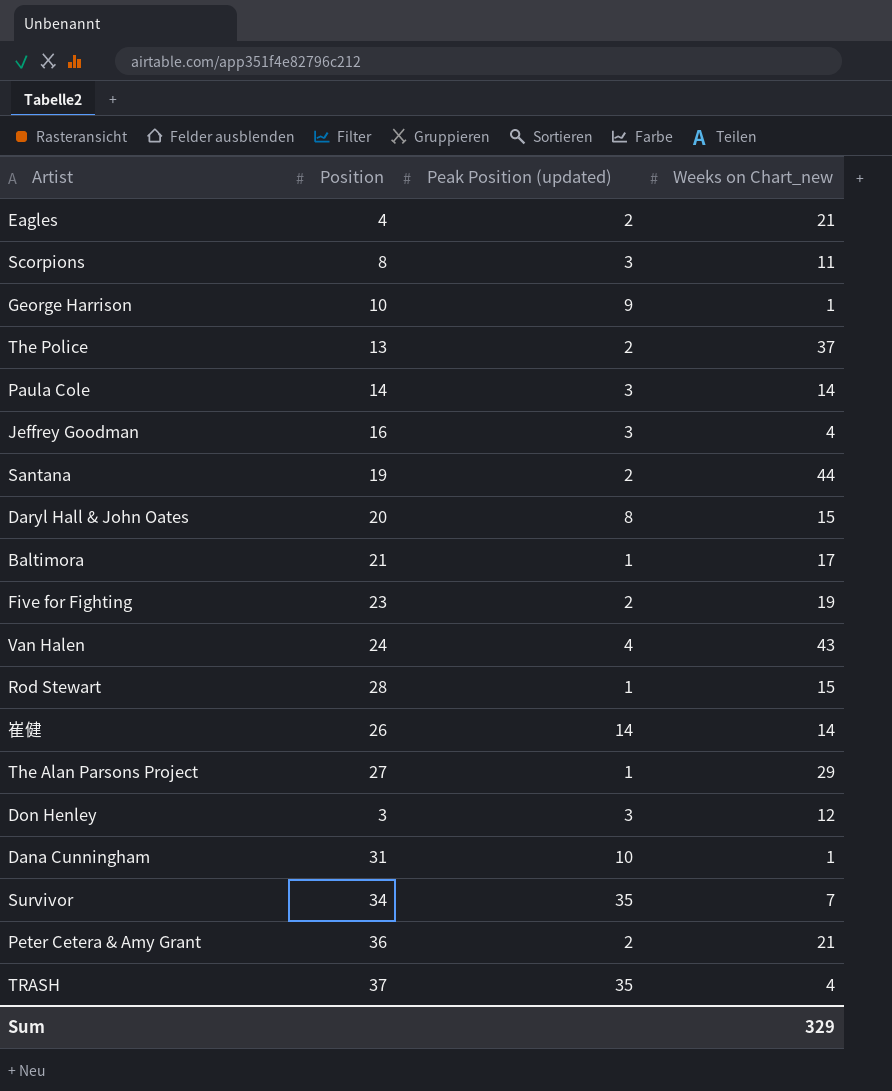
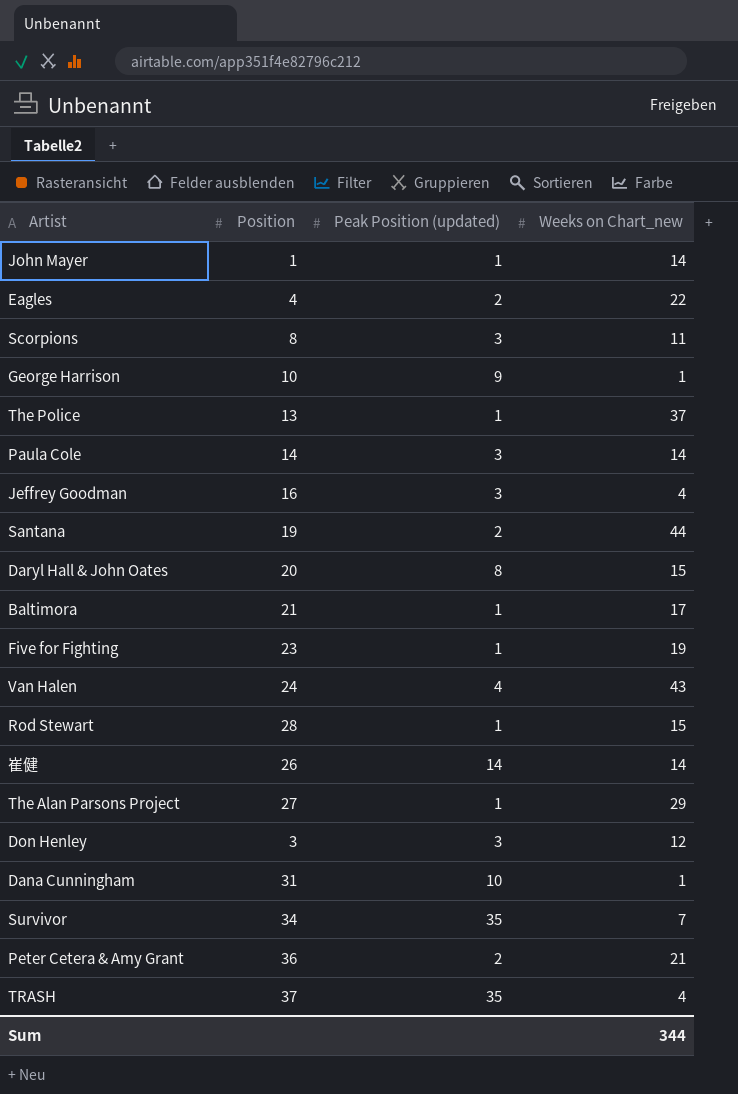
row John Mayer: none -> 1 | 1 | 14
Eagles | Weeks on Chart_new: 21 -> 22
The Police | Peak Position (updated): 2 -> 1
Five for Fighting | Peak Position (updated): 2 -> 1
Sum | Weeks on Chart_new: 329 -> 344

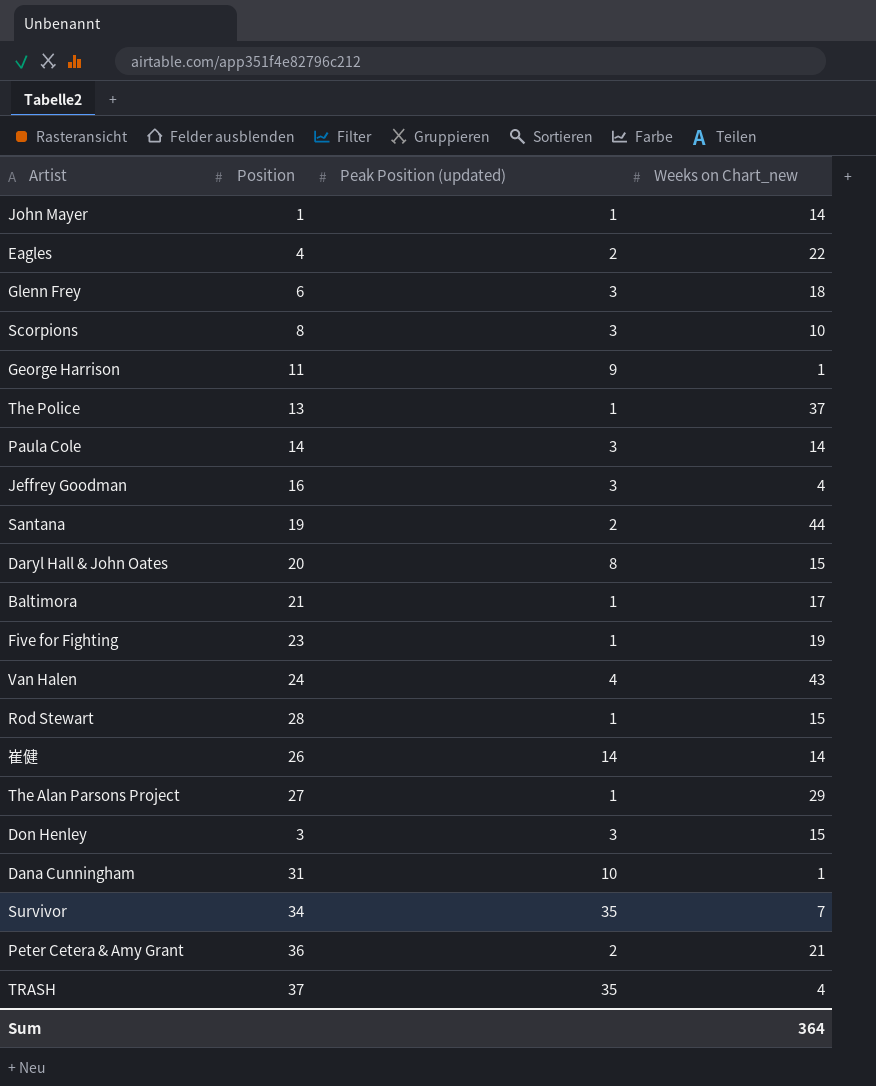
row Glenn Frey: none -> 6 | 3 | 18
Scorpions | Weeks on Chart_new: 11 -> 10
George Harrison | Position: 10 -> 11
Don Henley | Weeks on Chart_new: 12 -> 15
Sum | Weeks on Chart_new: 344 -> 364

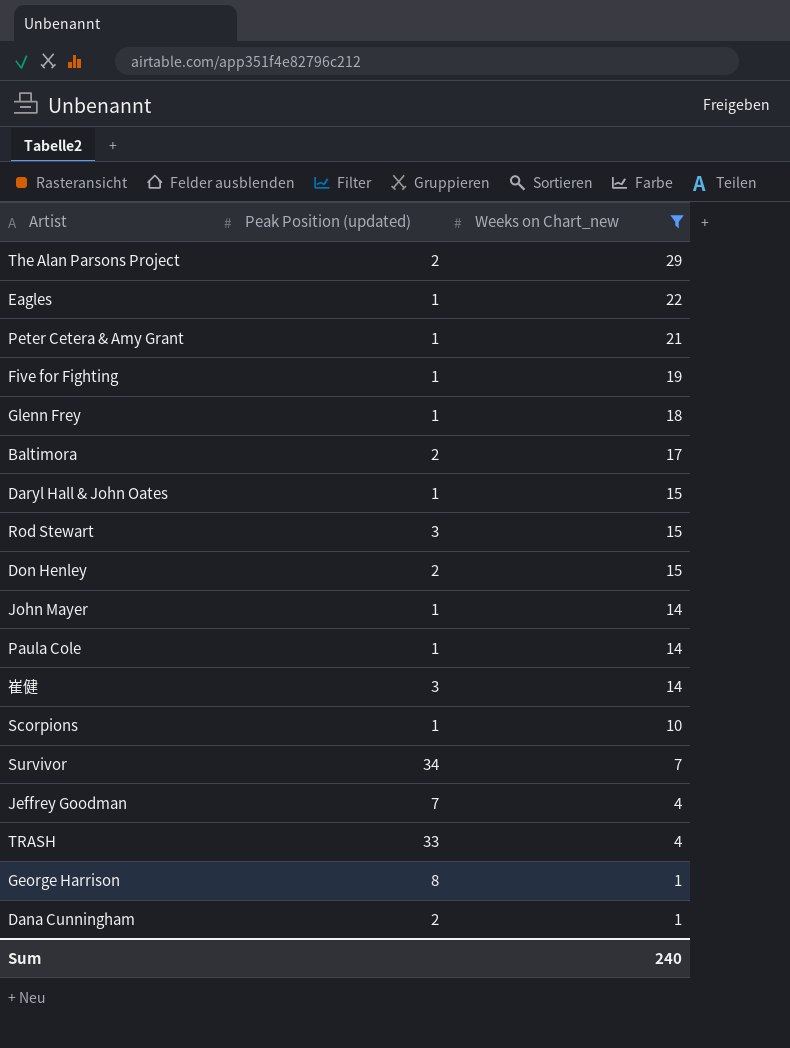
filter: none -> Weeks on Chart_new <= 29
row order: none -> Weeks on Chart_new descending
column Position | position: 2 -> none
The Alan Parsons Project | Peak Position (updated): 1 -> 2
Eagles | Peak Position (updated): 2 -> 1
Peter Cetera & Amy Grant | Peak Position (updated): 2 -> 1
Glenn Frey | Peak Position (updated): 3 -> 1
Baltimora | Peak Position (updated): 1 -> 2
Daryl Hall & John Oates | Peak Position (updated): 8 -> 1
Rod Stewart | Peak Position (updated): 1 -> 3
Don Henley | Peak Position (updated): 3 -> 2
Paula Cole | Peak Position (updated): 3 -> 1
崔健 | Peak Position (updated): 14 -> 3
Scorpions | Peak Position (updated): 3 -> 1
Survivor | Peak Position (updated): 35 -> 34
Jeffrey Goodman | Peak Position (updated): 3 -> 7
TRASH | Peak Position (updated): 35 -> 33
George Harrison | Peak Position (updated): 9 -> 8
Dana Cunningham | Peak Position (updated): 10 -> 2
Sum | Weeks on Chart_new: 364 -> 240

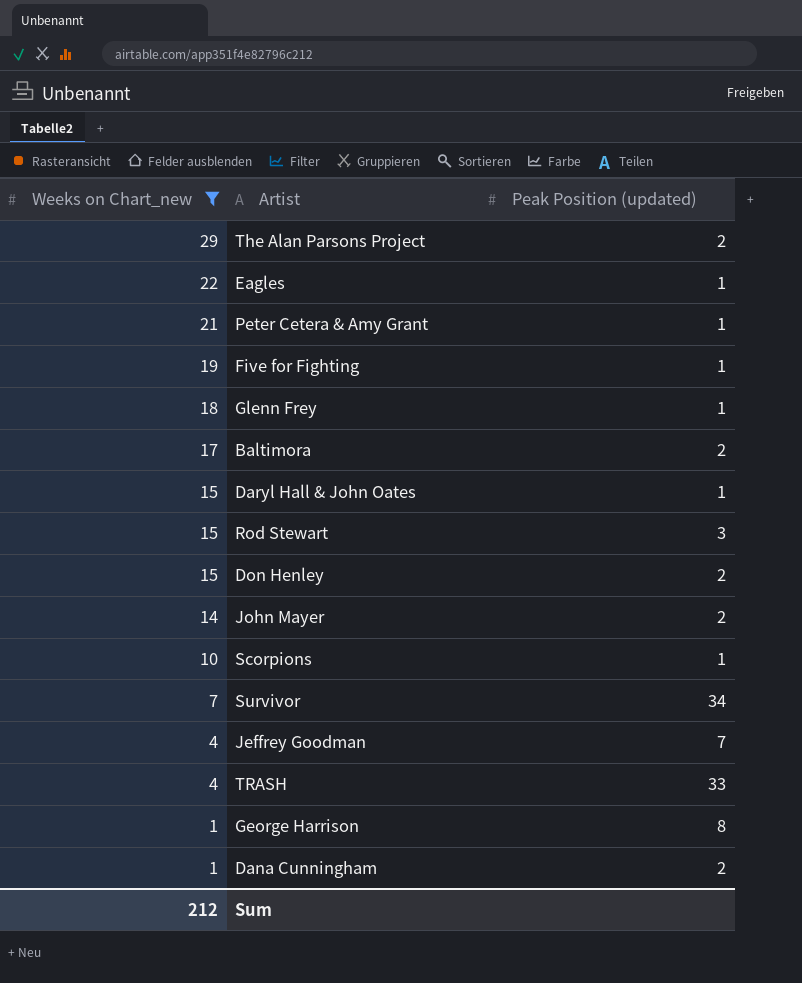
column Weeks on Chart_new | position: 3 -> 1
row Paula Cole: 1 | 14 -> none
row 崔健: 3 | 14 -> none
John Mayer | Peak Position (updated): 1 -> 2
Sum | Weeks on Chart_new: 240 -> 212

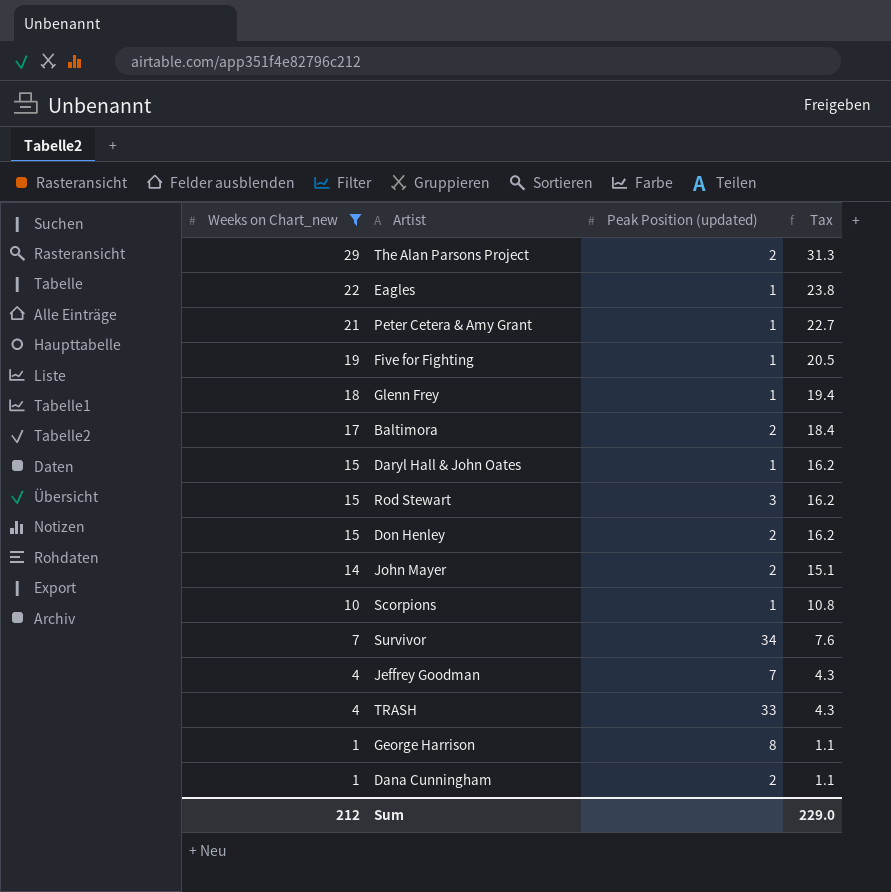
column Tax | formula: none -> [Weeks on Chart_new] * 1.08

